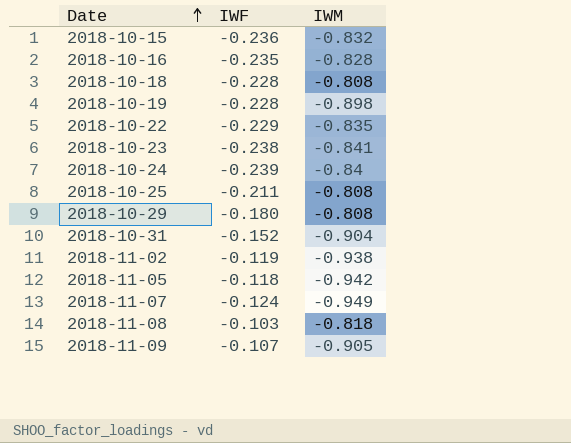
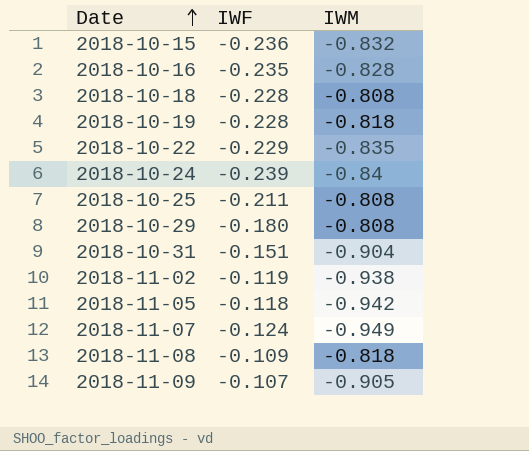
row 2018-10-23: -0.238 | -0.841 -> none
2018-10-19 | IWM: -0.898 -> -0.818
2018-10-31 | IWF: -0.152 -> -0.151
2018-11-08 | IWF: -0.103 -> -0.109

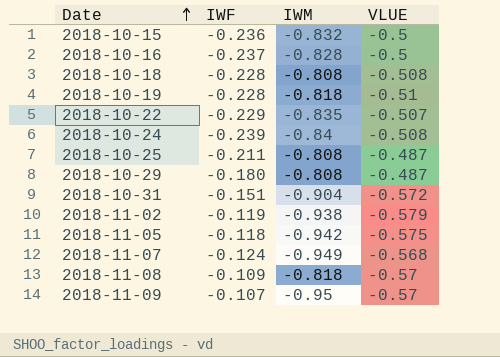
column VLUE | position: none -> 4
2018-10-16 | IWF: -0.235 -> -0.237
2018-11-09 | IWM: -0.905 -> -0.95

